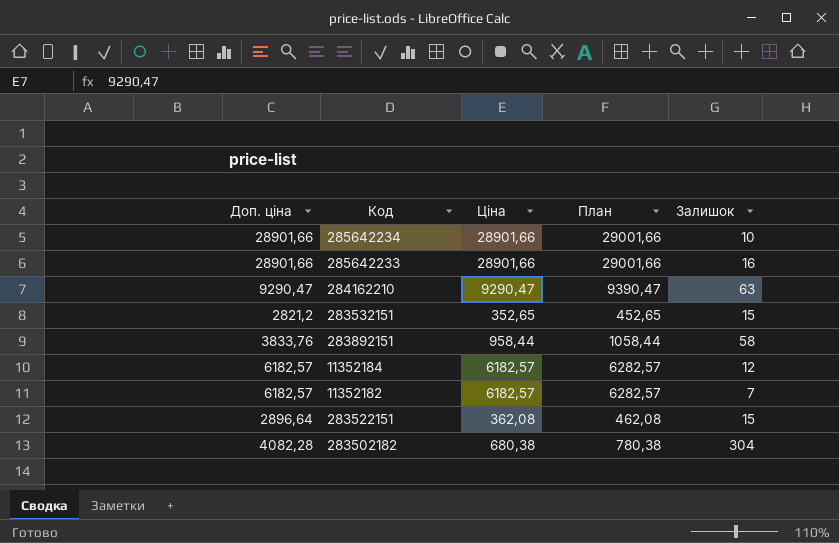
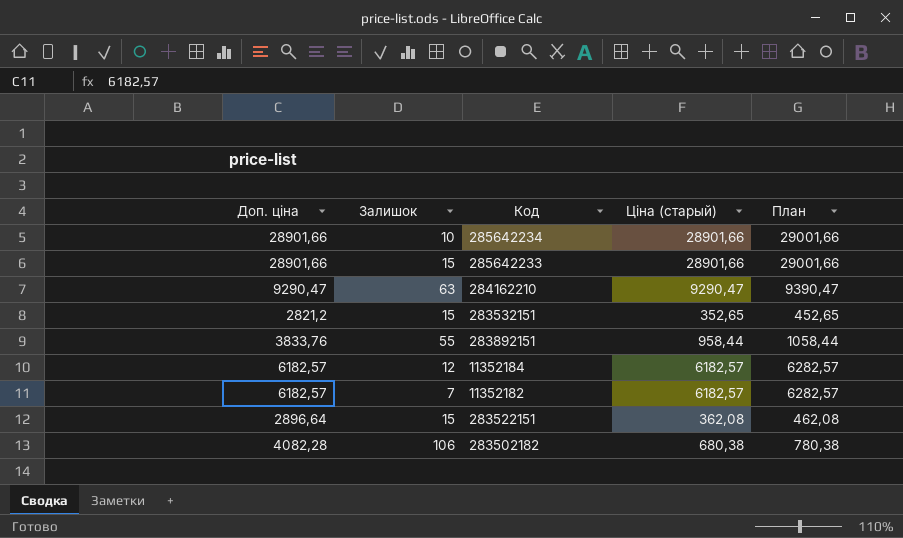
column Залишок | position: 5 -> 2
column name: Ціна -> Ціна (старый)
285642233 | Залишок: 16 -> 15
283892151 | Залишок: 58 -> 55
283502182 | Залишок: 304 -> 106

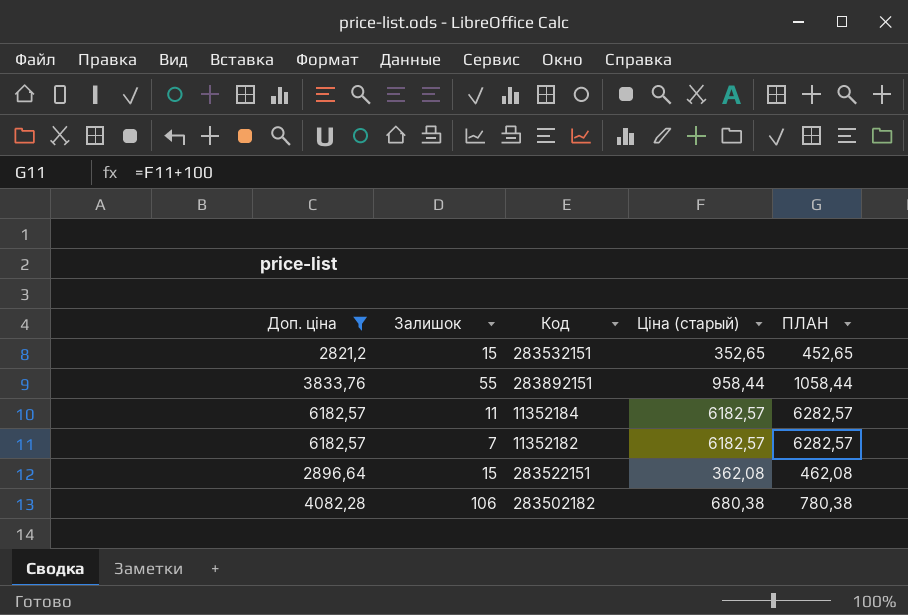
filter: none -> Доп. ціна <= 6182,57
column name: План -> ПЛАН
11352184 | Залишок: 12 -> 11

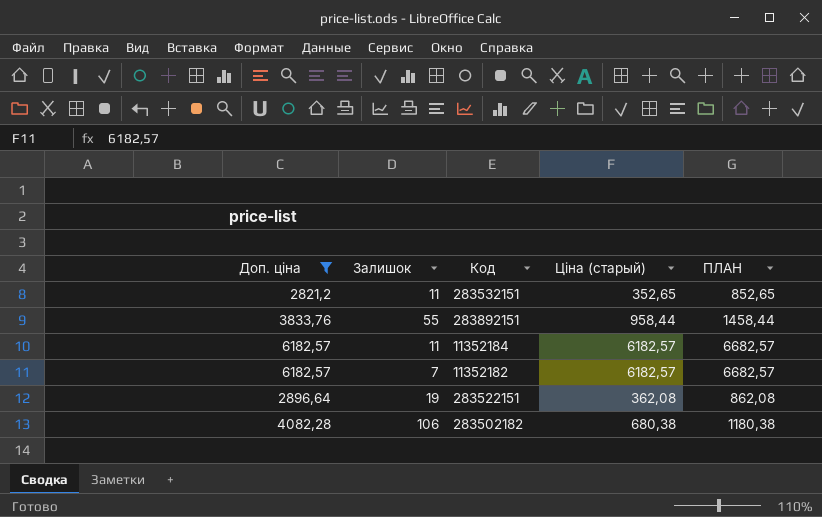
column ПЛАН | formula: [Ціна (старый)] + 100 -> [Ціна (старый)] + 500
283532151 | Залишок: 15 -> 11
283522151 | Залишок: 15 -> 19

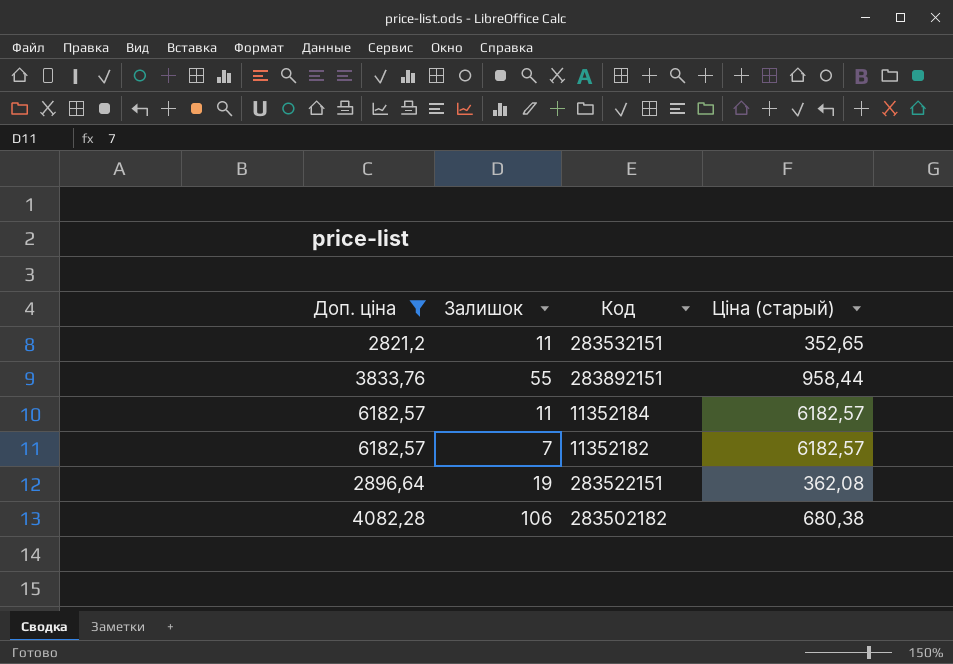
column ПЛАН | formula: [Ціна (старый)] + 500 -> none

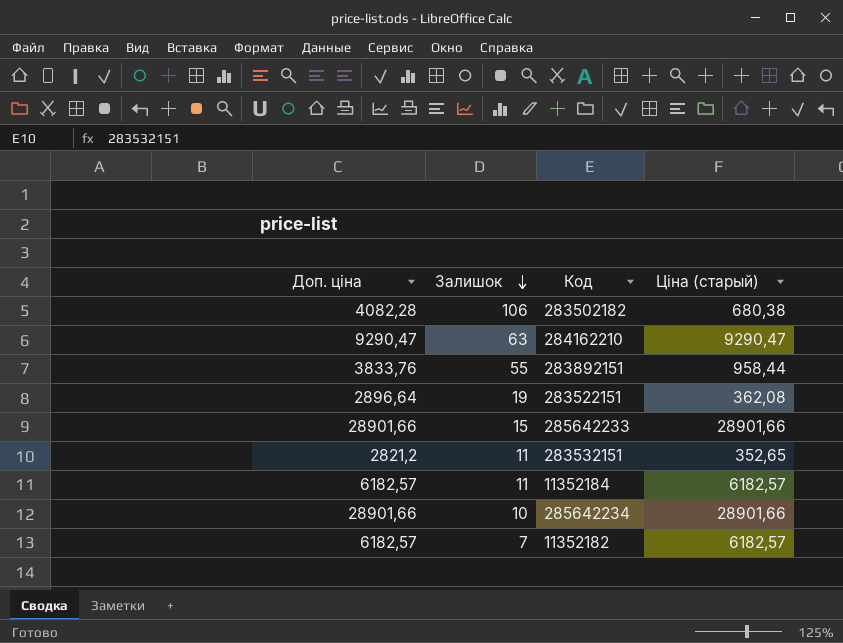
filter: Доп. ціна <= 6182,57 -> none
row order: none -> Залишок descending

